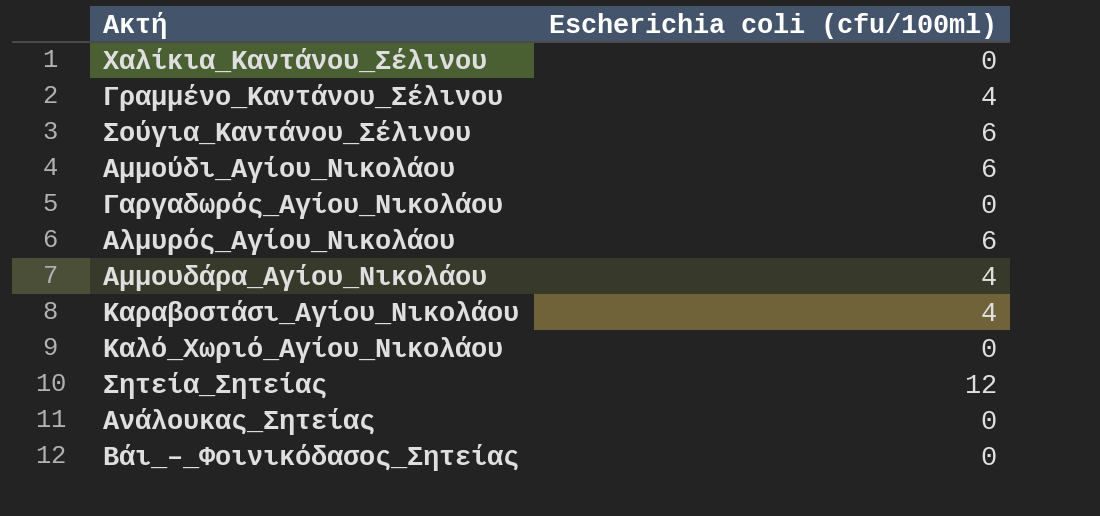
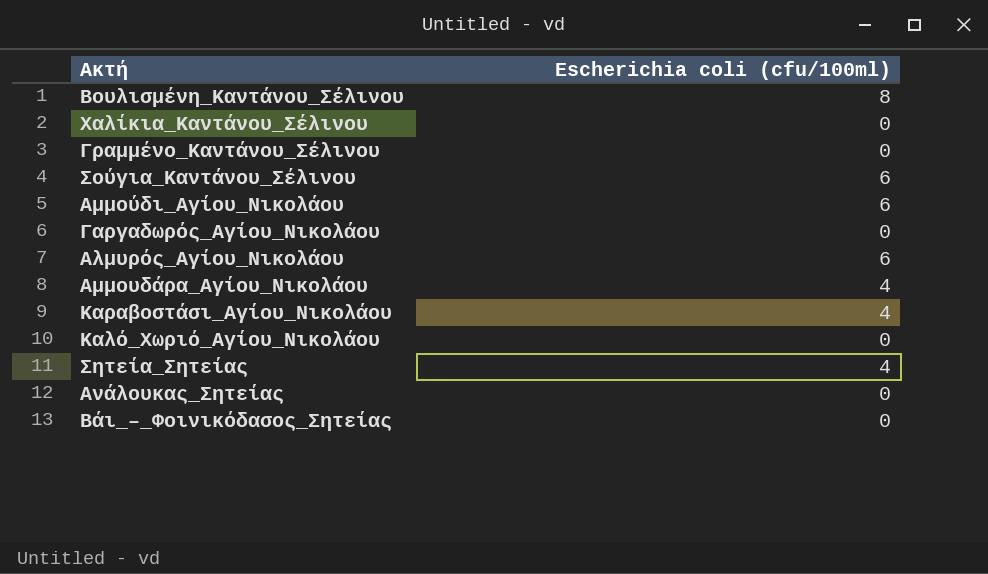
row Βουλισμένη_Καντάνου_Σέλινου: none -> 8
Γραμμένο_Καντάνου_Σέλινου | Escherichia coli (cfu/100ml): 4 -> 0
Σητεία_Σητείας | Escherichia coli (cfu/100ml): 12 -> 4

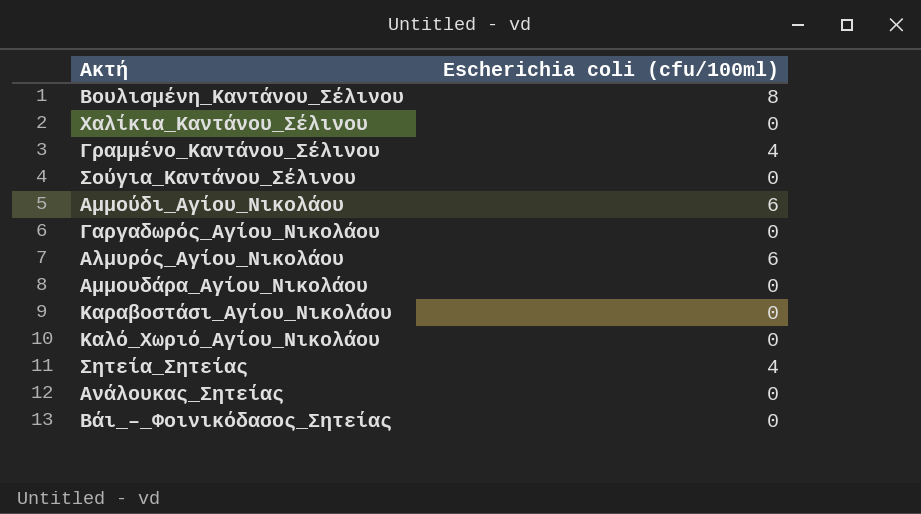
Γραμμένο_Καντάνου_Σέλινου | Escherichia coli (cfu/100ml): 0 -> 4
Σούγια_Καντάνου_Σέλινου | Escherichia coli (cfu/100ml): 6 -> 0
Αμμουδάρα_Αγίου_Νικολάου | Escherichia coli (cfu/100ml): 4 -> 0
Καραβοστάσι_Αγίου_Νικολάου | Escherichia coli (cfu/100ml): 4 -> 0

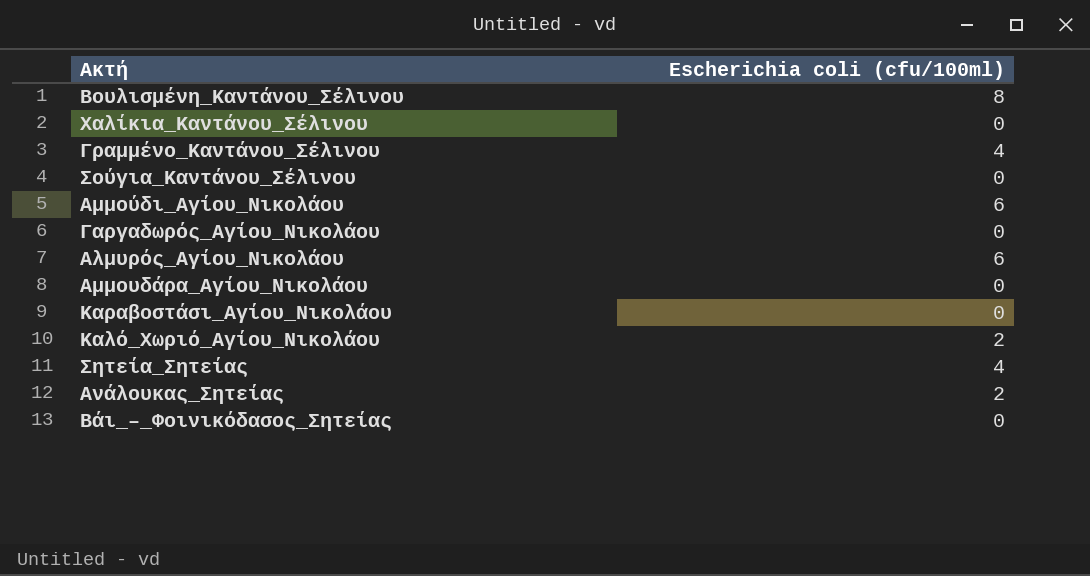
Καλό_Χωριό_Αγίου_Νικολάου | Escherichia coli (cfu/100ml): 0 -> 2
Ανάλουκας_Σητείας | Escherichia coli (cfu/100ml): 0 -> 2

